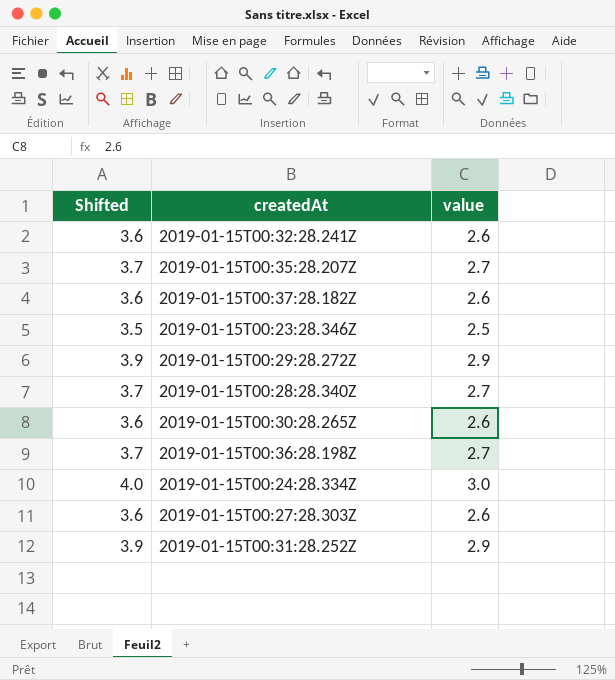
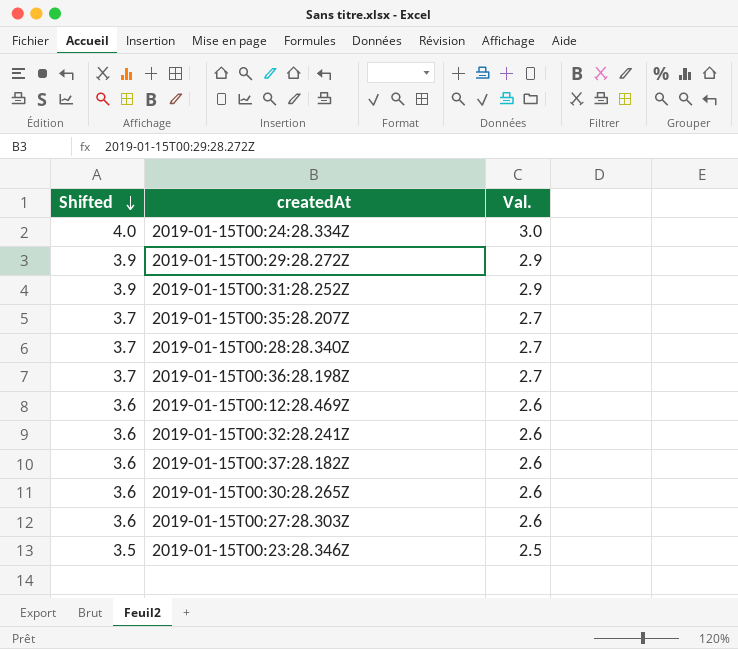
row order: none -> Shifted descending
column name: value -> Val.
row 2019-01-15T00:12:28.469Z: none -> 3.6 | 2.6

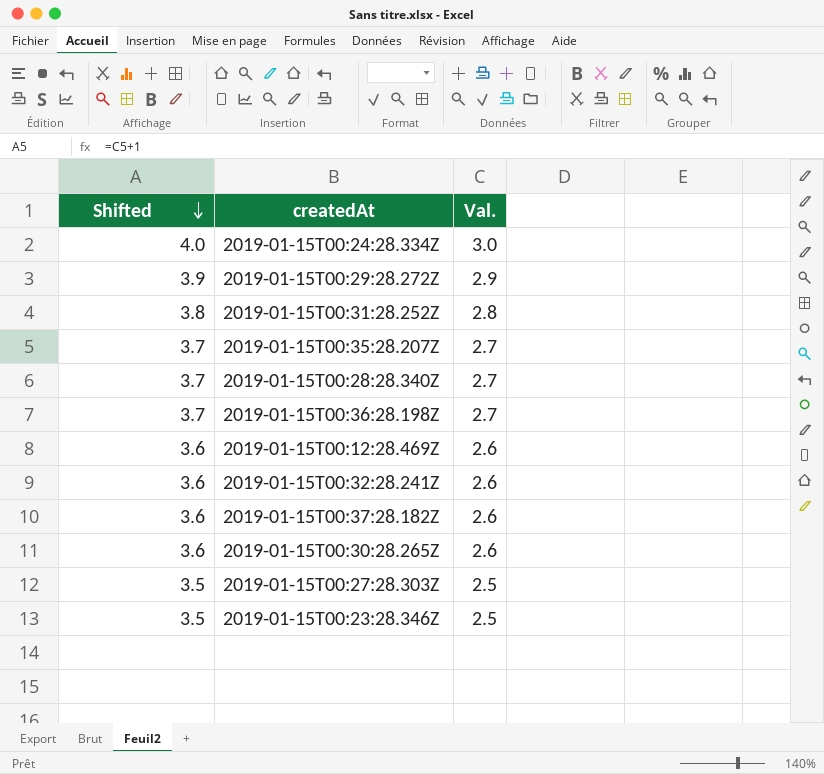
2019-01-15T00:31:28.252Z | Shifted: 3.9 -> 3.8
2019-01-15T00:31:28.252Z | Val.: 2.9 -> 2.8
2019-01-15T00:27:28.303Z | Shifted: 3.6 -> 3.5
2019-01-15T00:27:28.303Z | Val.: 2.6 -> 2.5

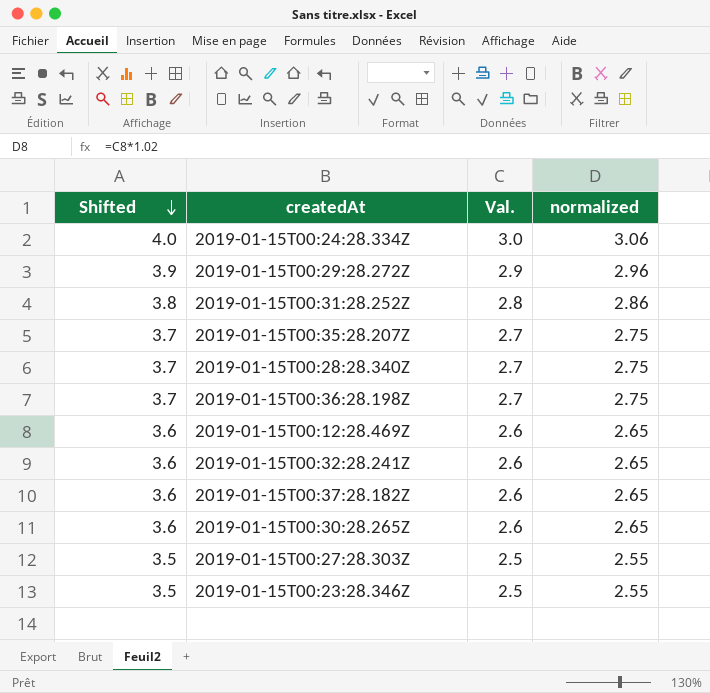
column normalized | formula: none -> [Val.] * 1.02

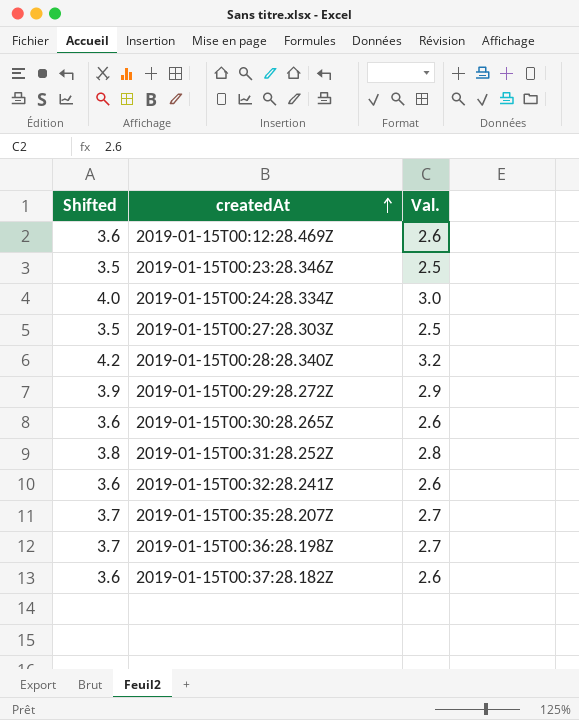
row order: Shifted descending -> createdAt ascending
column normalized | formula: [Val.] * 1.02 -> none
2019-01-15T00:28:28.340Z | Shifted: 3.7 -> 4.2
2019-01-15T00:28:28.340Z | Val.: 2.7 -> 3.2

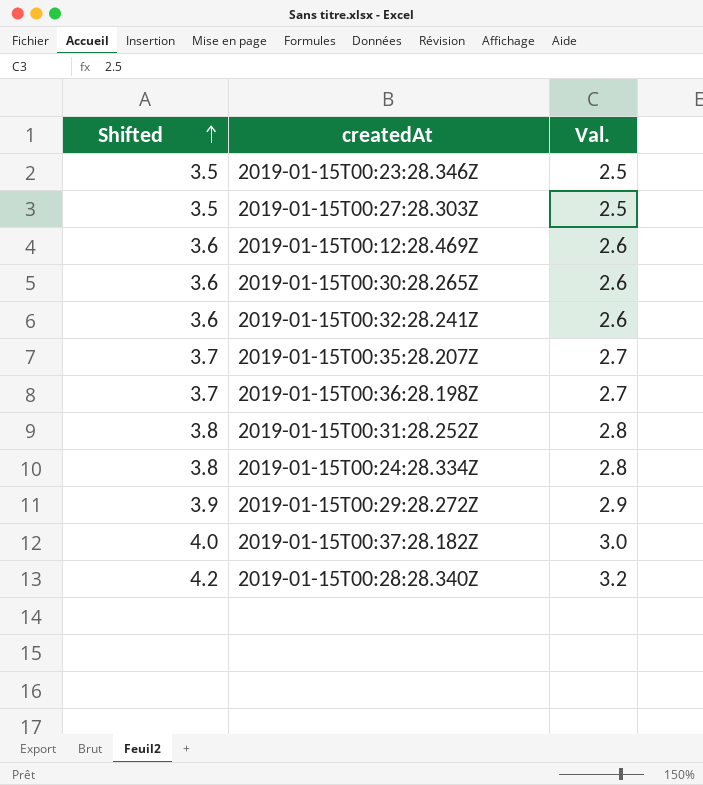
row order: createdAt ascending -> Shifted ascending
2019-01-15T00:24:28.334Z | Shifted: 4.0 -> 3.8
2019-01-15T00:24:28.334Z | Val.: 3.0 -> 2.8
2019-01-15T00:37:28.182Z | Shifted: 3.6 -> 4.0
2019-01-15T00:37:28.182Z | Val.: 2.6 -> 3.0

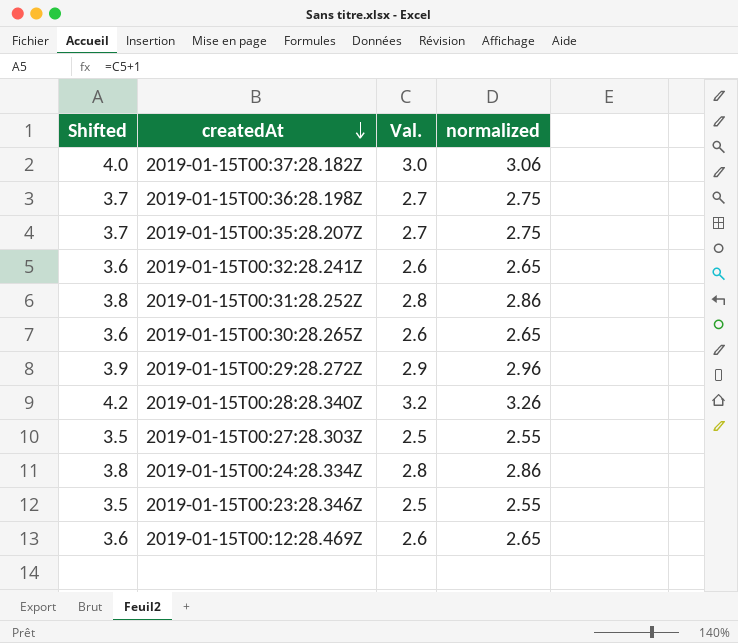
row order: Shifted ascending -> createdAt descending
column normalized | formula: none -> [Val.] * 1.02

